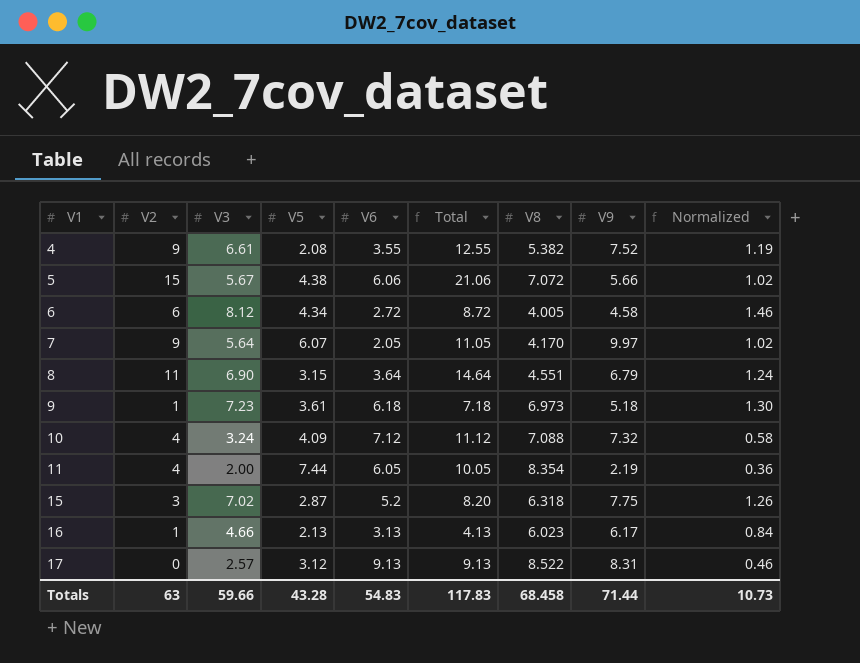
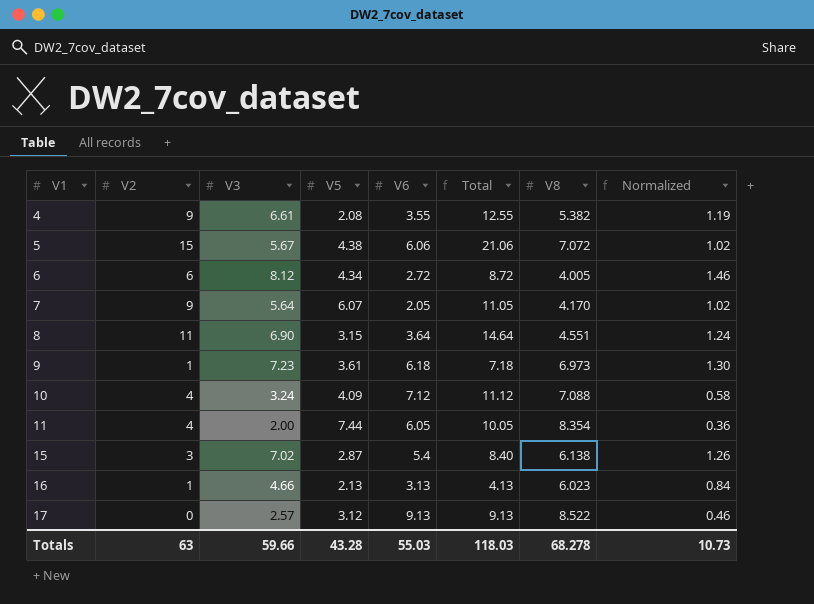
column V9 | position: 8 -> none
15 | V6: 5.2 -> 5.4
15 | Total: 8.20 -> 8.40
15 | V8: 6.318 -> 6.138
Totals | V6: 54.83 -> 55.03
Totals | Total: 117.83 -> 118.03
Totals | V8: 68.458 -> 68.278

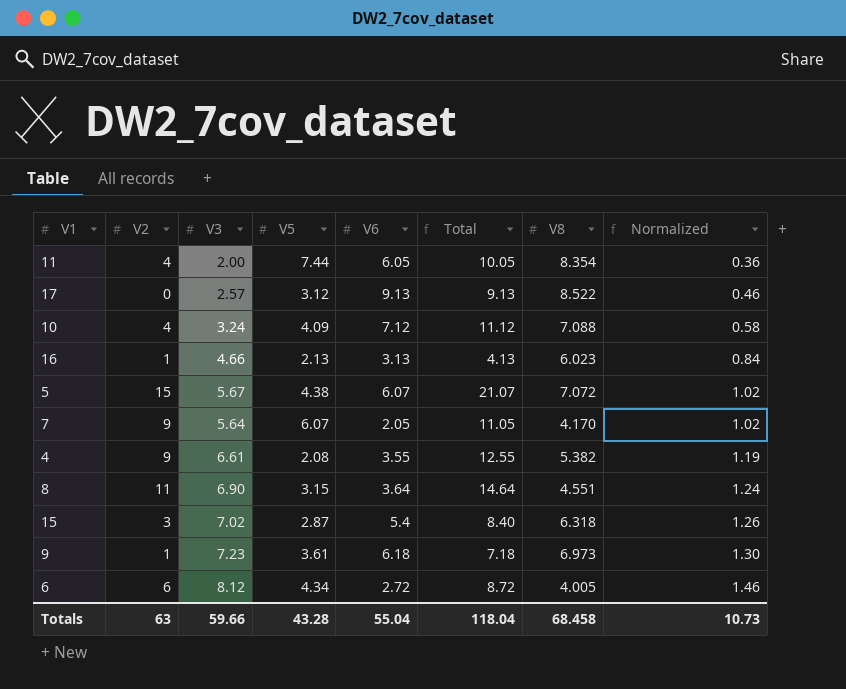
row order: V1 ascending -> Normalized ascending
5 | V6: 6.06 -> 6.07
5 | Total: 21.06 -> 21.07
15 | V8: 6.138 -> 6.318
Totals | V6: 55.03 -> 55.04
Totals | Total: 118.03 -> 118.04
Totals | V8: 68.278 -> 68.458

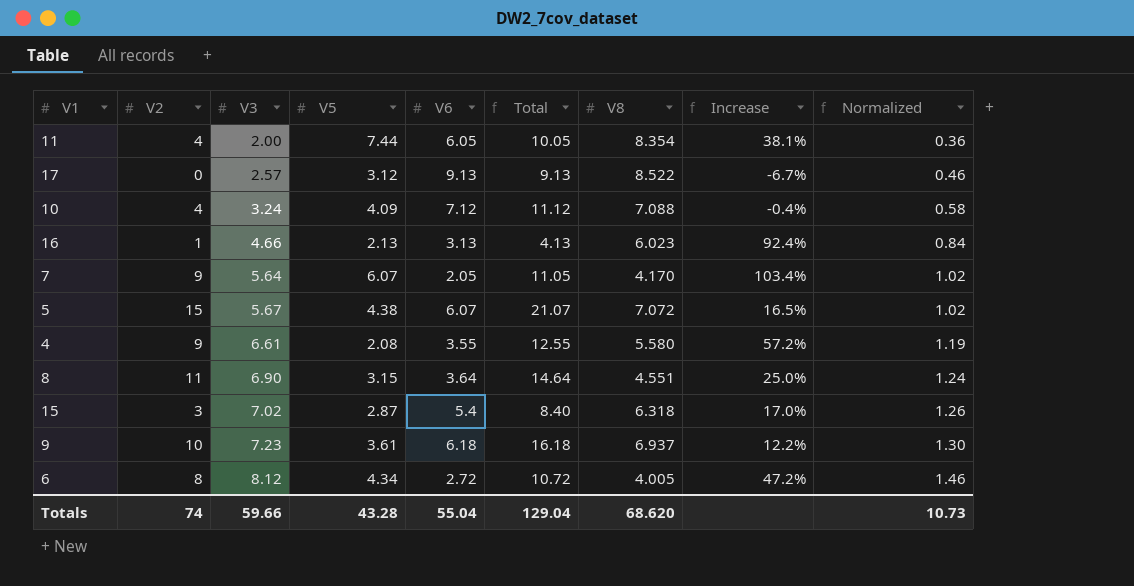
row order: Normalized ascending -> V3 ascending
column Increase | formula: none -> ([V8] - [V6]) / [V6]
4 | V8: 5.382 -> 5.580
9 | V2: 1 -> 10
9 | Total: 7.18 -> 16.18
9 | V8: 6.973 -> 6.937
6 | V2: 6 -> 8
6 | Total: 8.72 -> 10.72
Totals | V2: 63 -> 74
Totals | Total: 118.04 -> 129.04
Totals | V8: 68.458 -> 68.620

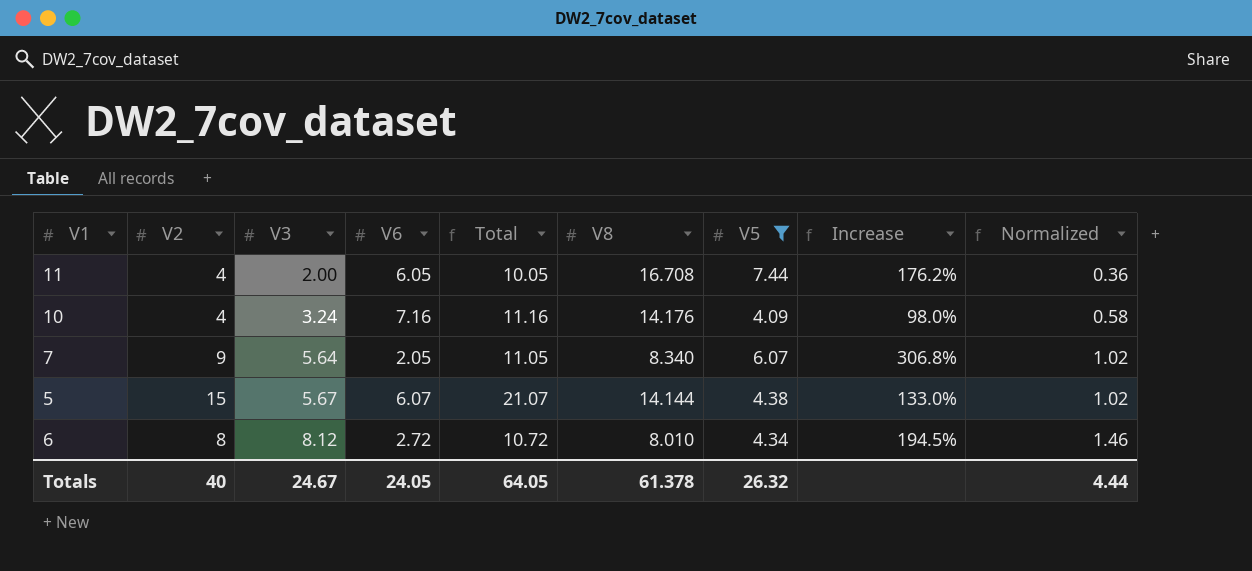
filter: none -> V5 >= 4.09
column V5 | position: 4 -> 7
11 | V8: 8.354 -> 16.708
11 | Increase: 38.1% -> 176.2%
10 | V6: 7.12 -> 7.16
10 | Total: 11.12 -> 11.16
10 | V8: 7.088 -> 14.176
10 | Increase: -0.4% -> 98.0%
7 | V8: 4.170 -> 8.340
7 | Increase: 103.4% -> 306.8%
5 | V8: 7.072 -> 14.144
5 | Increase: 16.5% -> 133.0%
6 | V8: 4.005 -> 8.010
6 | Increase: 47.2% -> 194.5%
Totals | V2: 74 -> 40
Totals | V3: 59.66 -> 24.67
Totals | V6: 55.04 -> 24.05
Totals | Total: 129.04 -> 64.05
Totals | V8: 68.620 -> 61.378
Totals | V5: 43.28 -> 26.32
Totals | Normalized: 10.73 -> 4.44

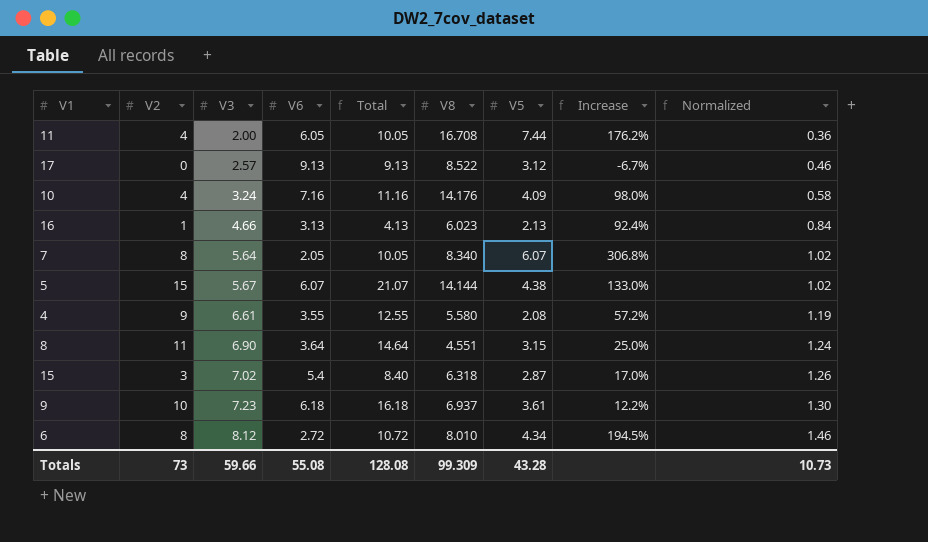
filter: V5 >= 4.09 -> none
7 | V2: 9 -> 8
7 | Total: 11.05 -> 10.05
Totals | V2: 40 -> 73
Totals | V3: 24.67 -> 59.66
Totals | V6: 24.05 -> 55.08
Totals | Total: 64.05 -> 128.08
Totals | V8: 61.378 -> 99.309
Totals | V5: 26.32 -> 43.28
Totals | Normalized: 4.44 -> 10.73

